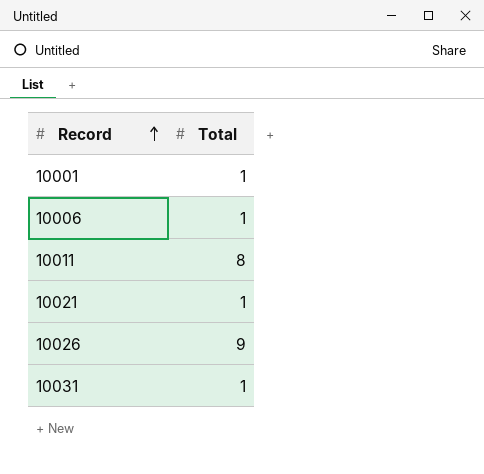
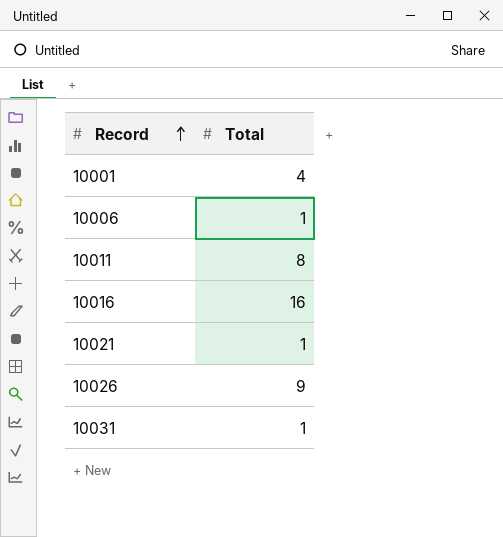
10001 | Total: 1 -> 4
row 10016: none -> 16

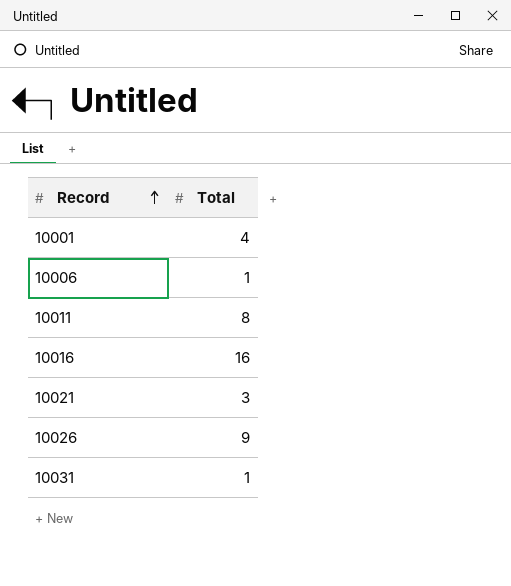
10021 | Total: 1 -> 3

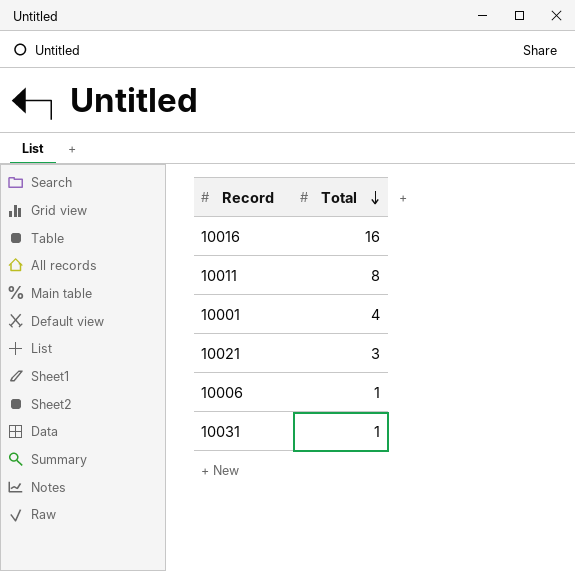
row order: Record ascending -> Total descending
row 10026: 9 -> none

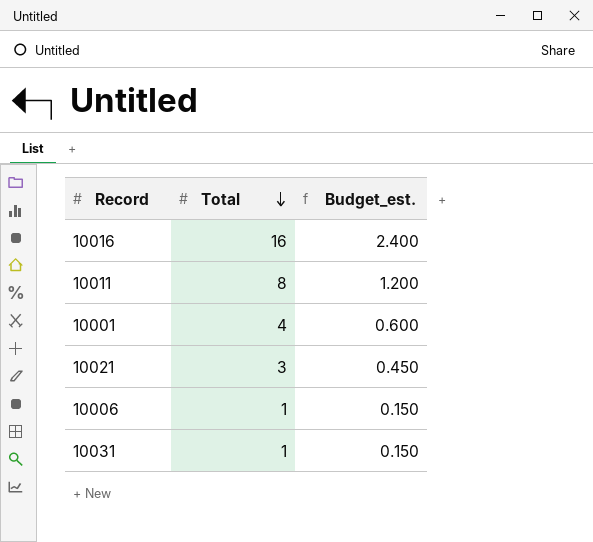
column Budget_est. | formula: none -> [Total] * 0.15

